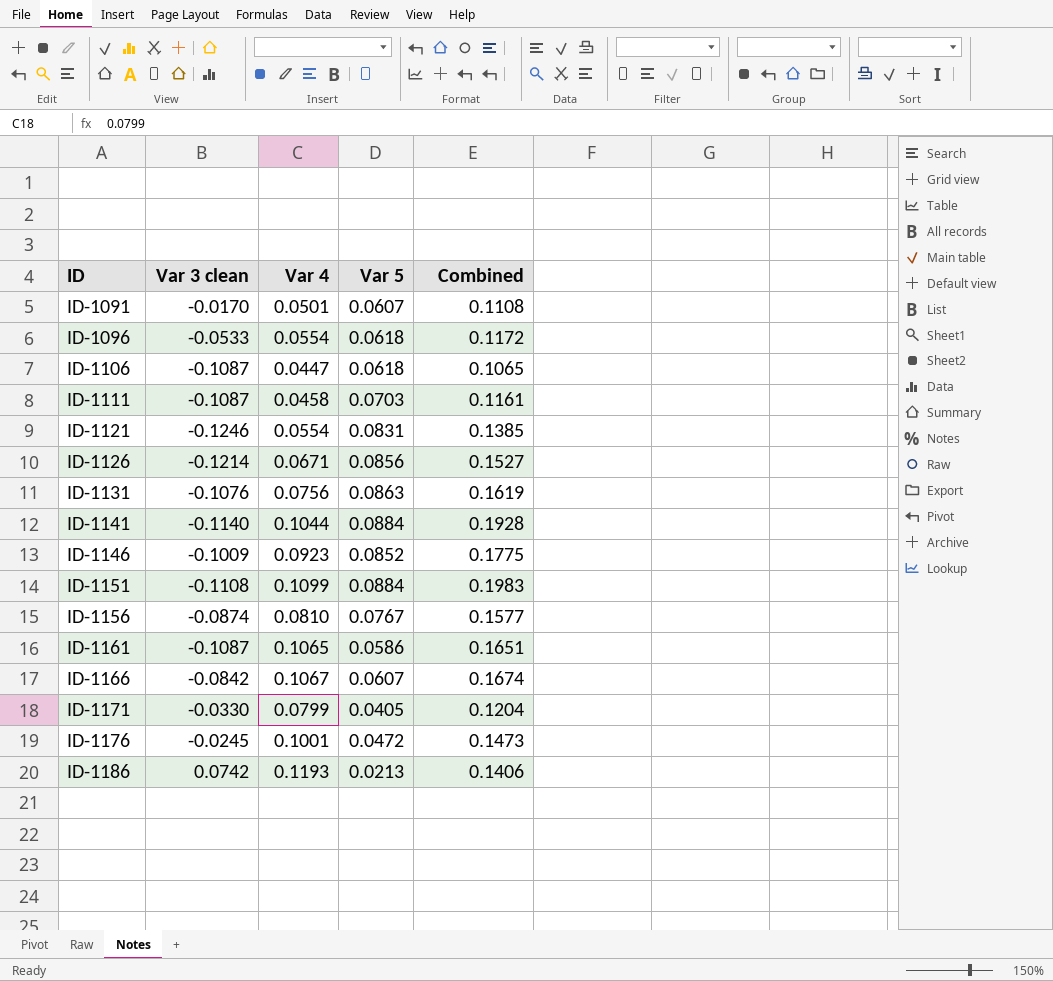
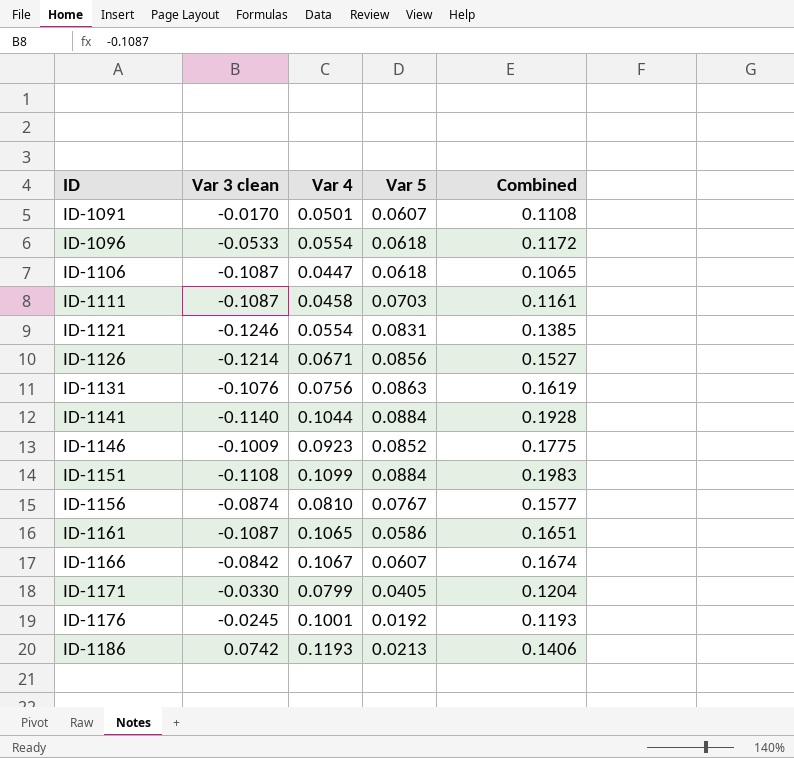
ID-1176 | Var 5: 0.0472 -> 0.0192
ID-1176 | Combined: 0.1473 -> 0.1193

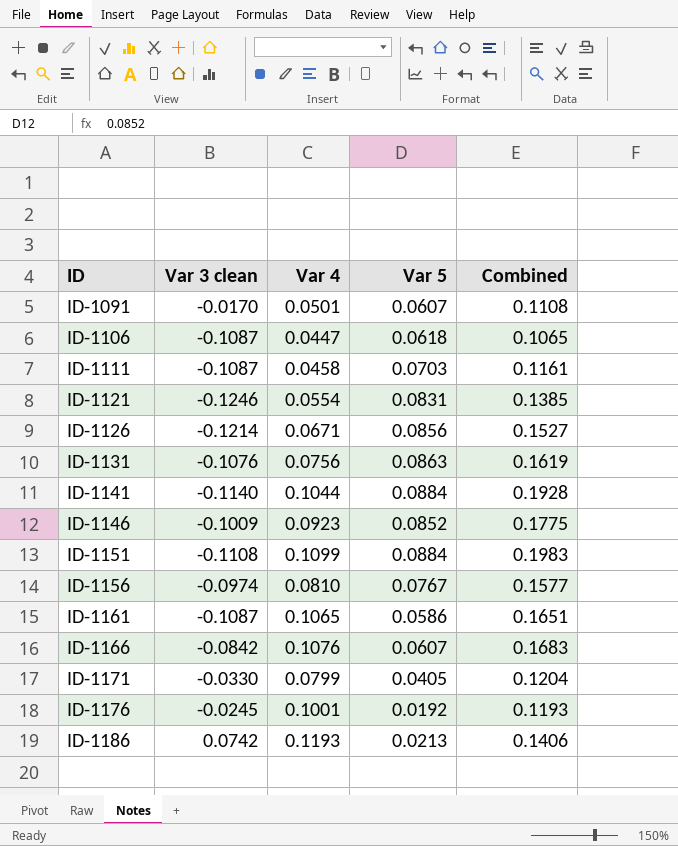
row ID-1096: -0.0533 | 0.0554 | 0.0618 | 0.1172 -> none
ID-1156 | Var 3 clean: -0.0874 -> -0.0974
ID-1166 | Var 4: 0.1067 -> 0.1076
ID-1166 | Combined: 0.1674 -> 0.1683

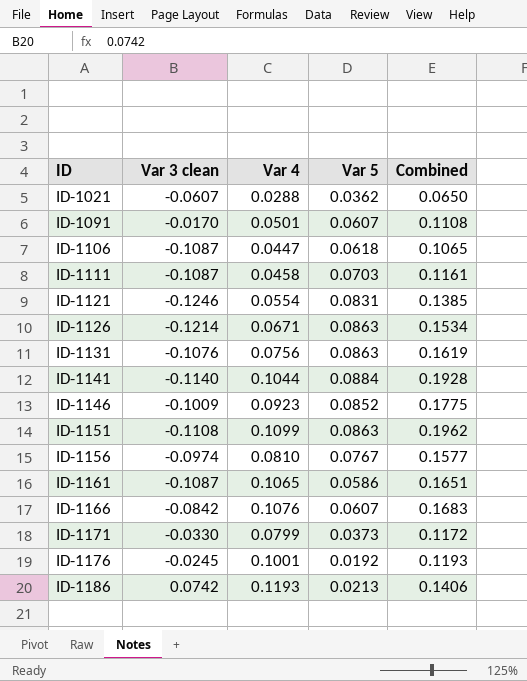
row ID-1021: none -> -0.0607 | 0.0288 | 0.0362 | 0.0650
ID-1126 | Var 5: 0.0856 -> 0.0863
ID-1126 | Combined: 0.1527 -> 0.1534
ID-1151 | Var 5: 0.0884 -> 0.0863
ID-1151 | Combined: 0.1983 -> 0.1962
ID-1171 | Var 5: 0.0405 -> 0.0373
ID-1171 | Combined: 0.1204 -> 0.1172

